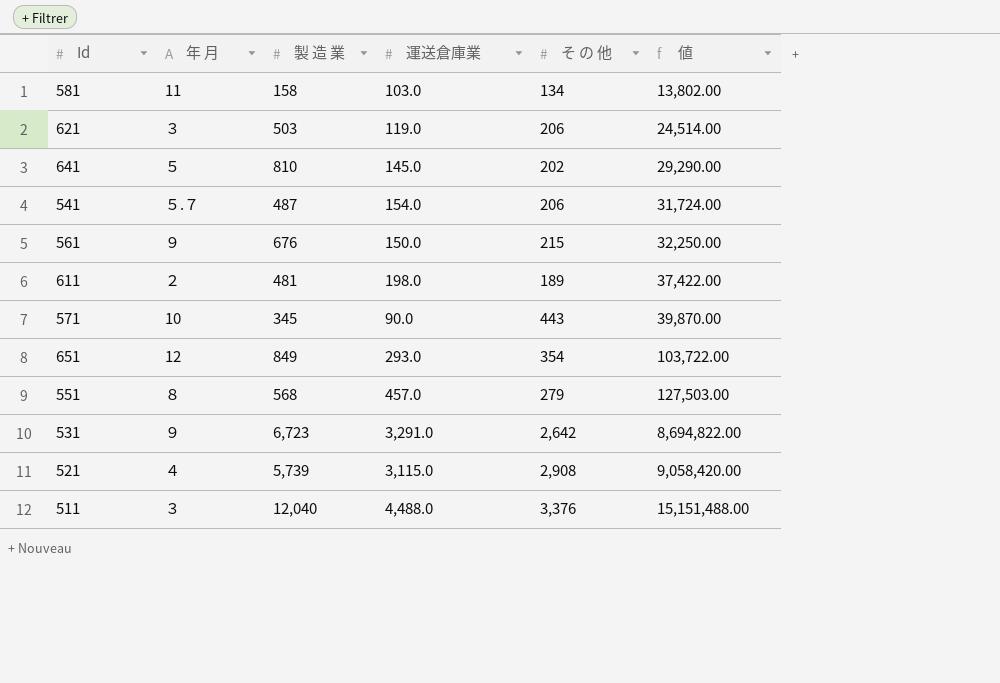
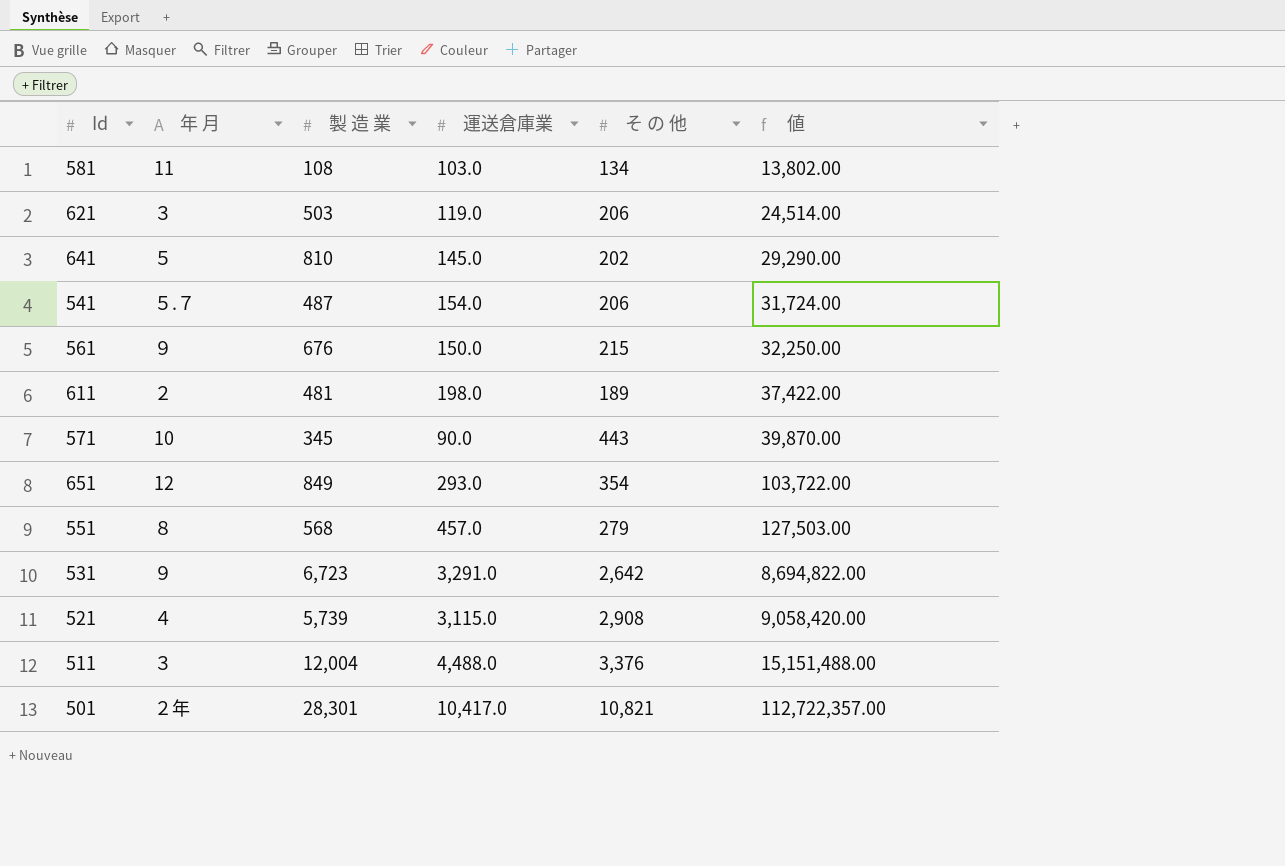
581 | 製 造 業: 158 -> 108
511 | 製 造 業: 12,040 -> 12,004
row 501: none -> ２年 | 28,301 | 10,417.0 | 10,821 | 112,722,357.00

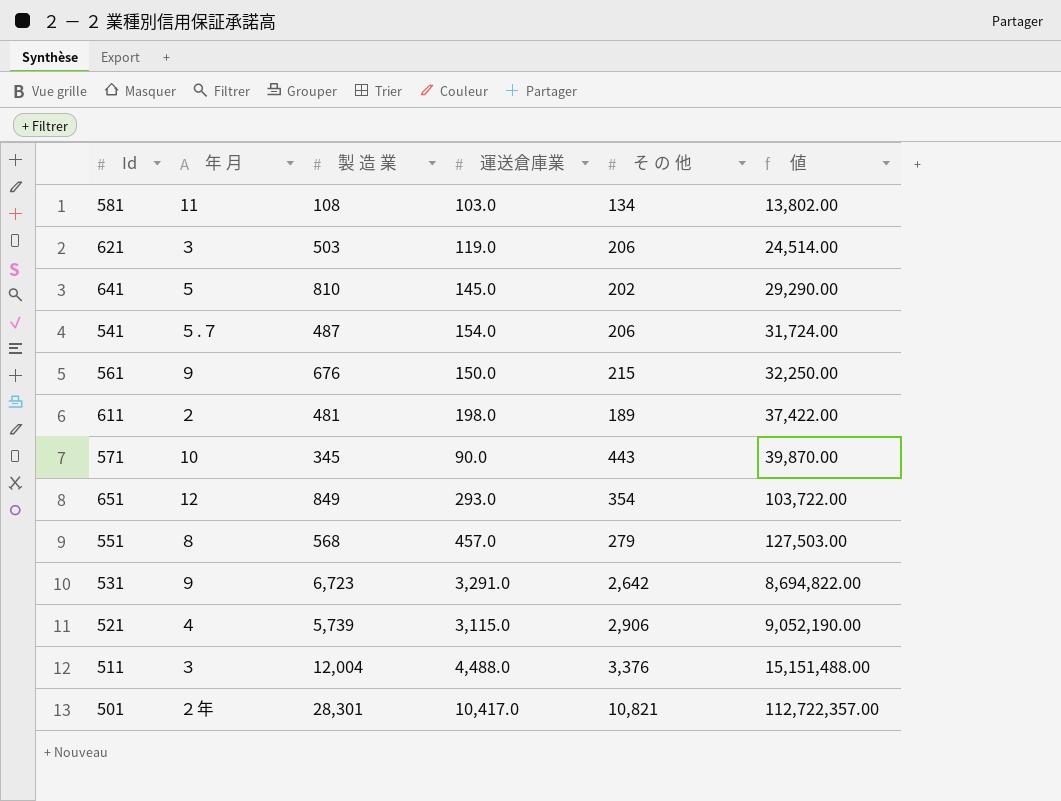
521 | そ の 他: 2,908 -> 2,906
521 | 値: 9,058,420.00 -> 9,052,190.00

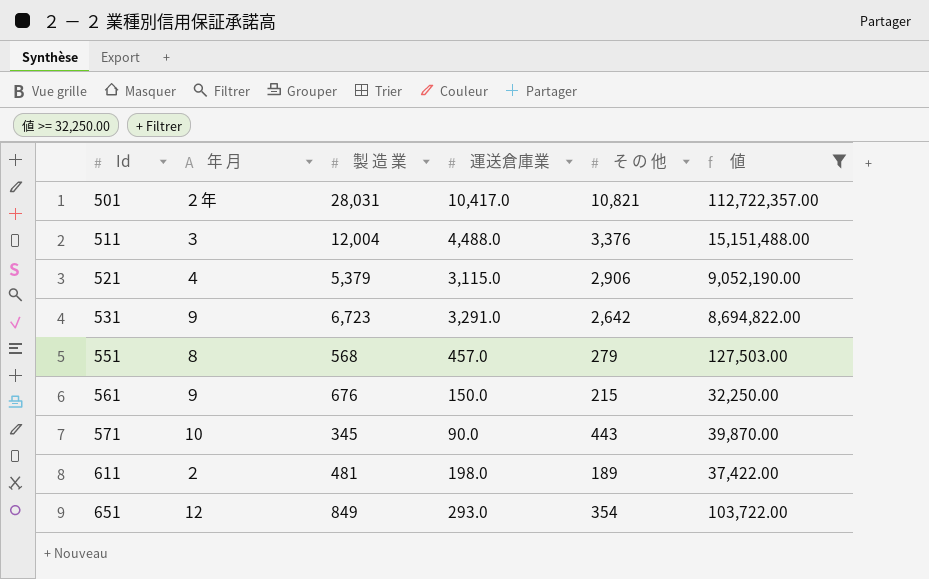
filter: none -> 値 >= 32,250.00
row order: 値 ascending -> Id ascending
501 | 製 造 業: 28,301 -> 28,031
521 | 製 造 業: 5,739 -> 5,379

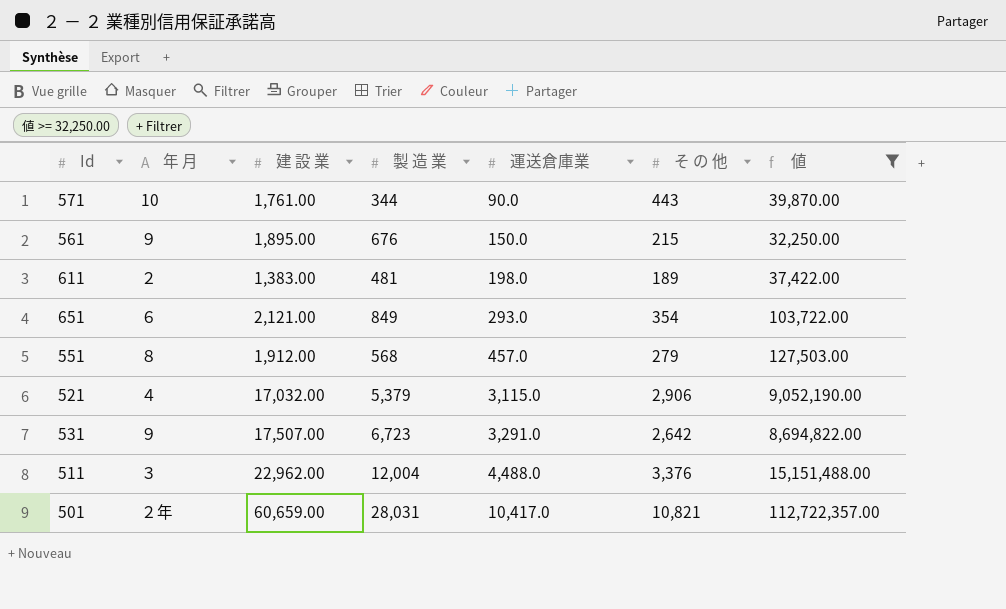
row order: Id ascending -> 運送倉庫業 ascending
column 建 設 業 | position: none -> 3
571 | 製 造 業: 345 -> 344
651 | 年 月: 12 -> ６

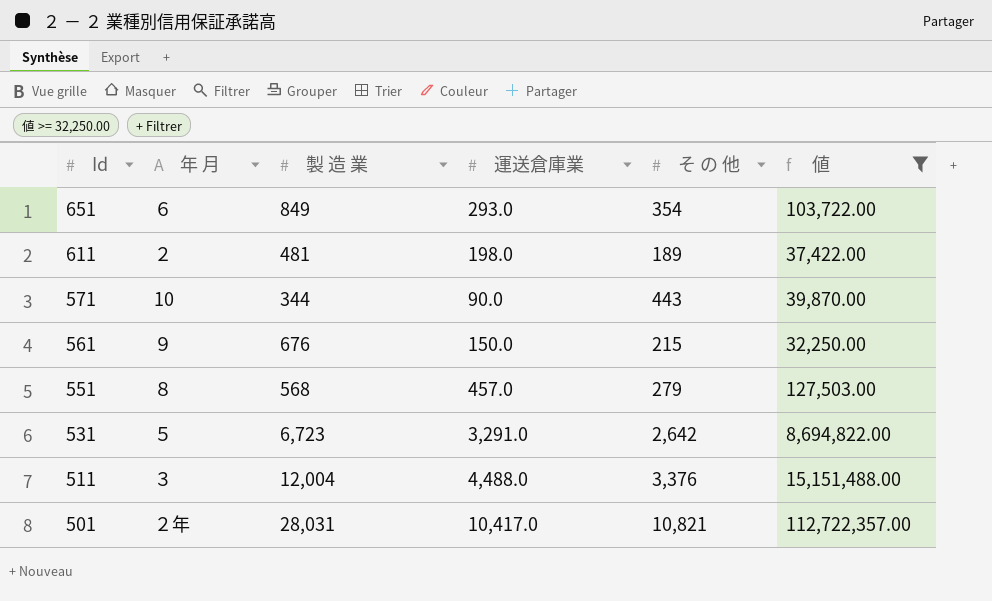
row order: 運送倉庫業 ascending -> Id descending
column 建 設 業 | position: 3 -> none
row 521: ４ | 17,032.00 | 5,379 | 3,115.0 | 2,906 | 9,052,190.00 -> none
531 | 年 月: ９ -> ５

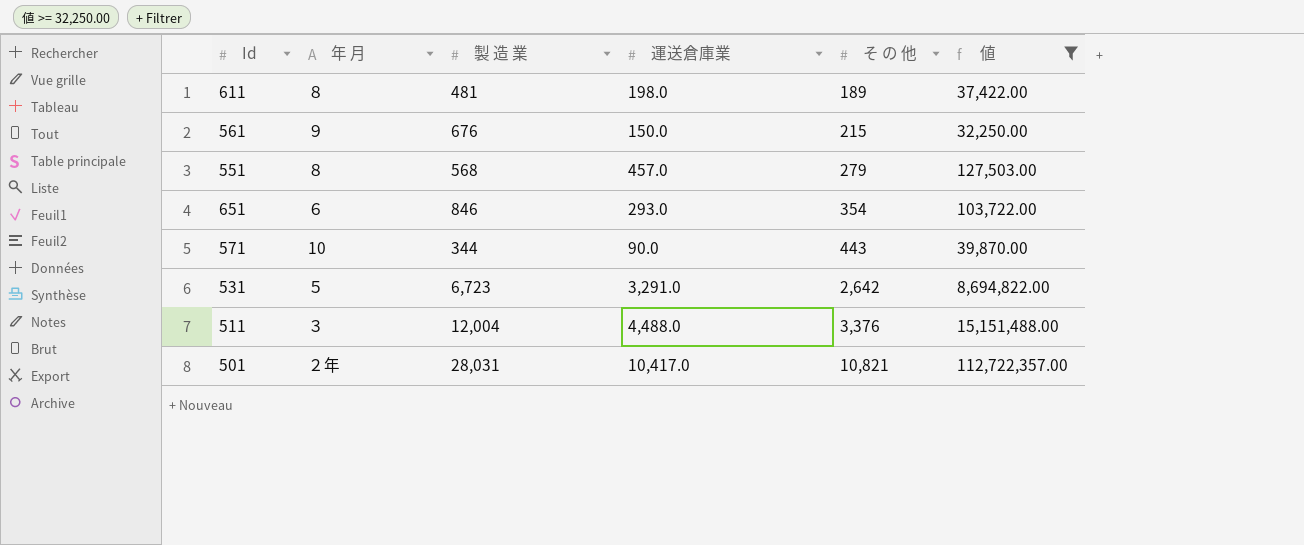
row order: Id descending -> そ の 他 ascending
611 | 年 月: ２ -> ８
651 | 製 造 業: 849 -> 846

